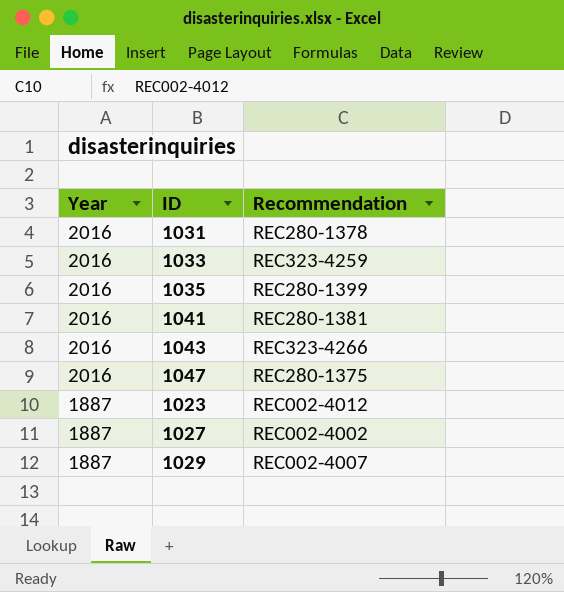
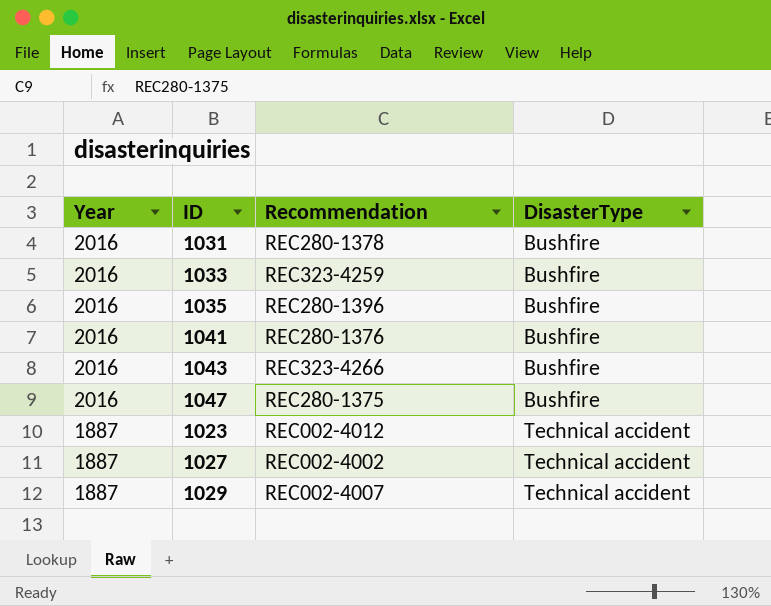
column DisasterType | position: none -> 4
1035 | Recommendation: REC280-1399 -> REC280-1396
1041 | Recommendation: REC280-1381 -> REC280-1376

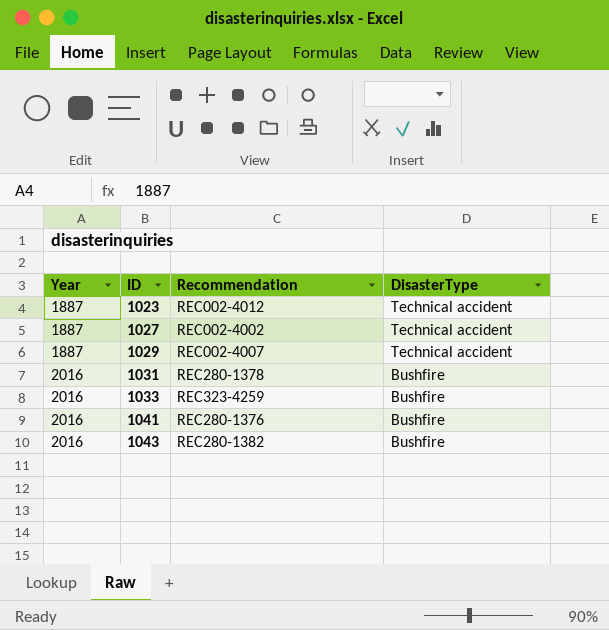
row order: Year descending -> Year ascending
row 1035: 2016 | REC280-1396 | Bushfire -> none
row 1047: 2016 | REC280-1375 | Bushfire -> none
1043 | Recommendation: REC323-4266 -> REC280-1382

